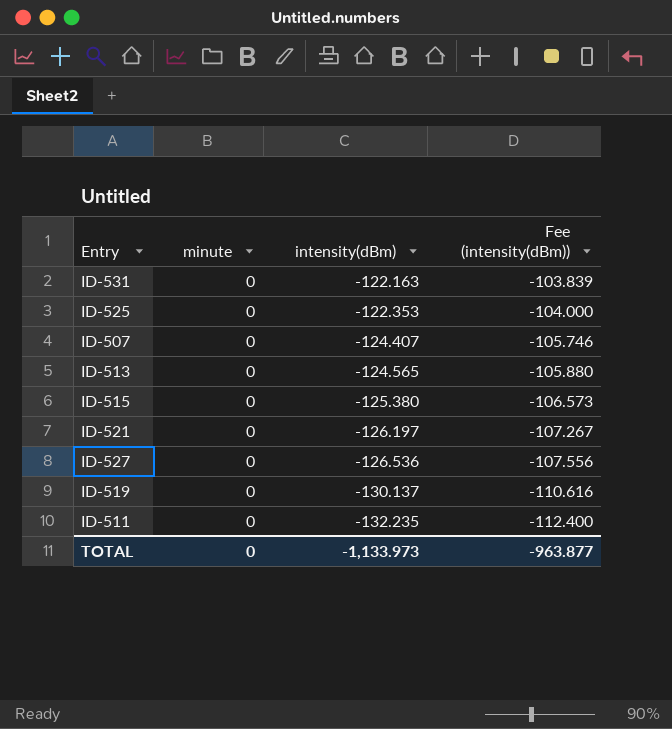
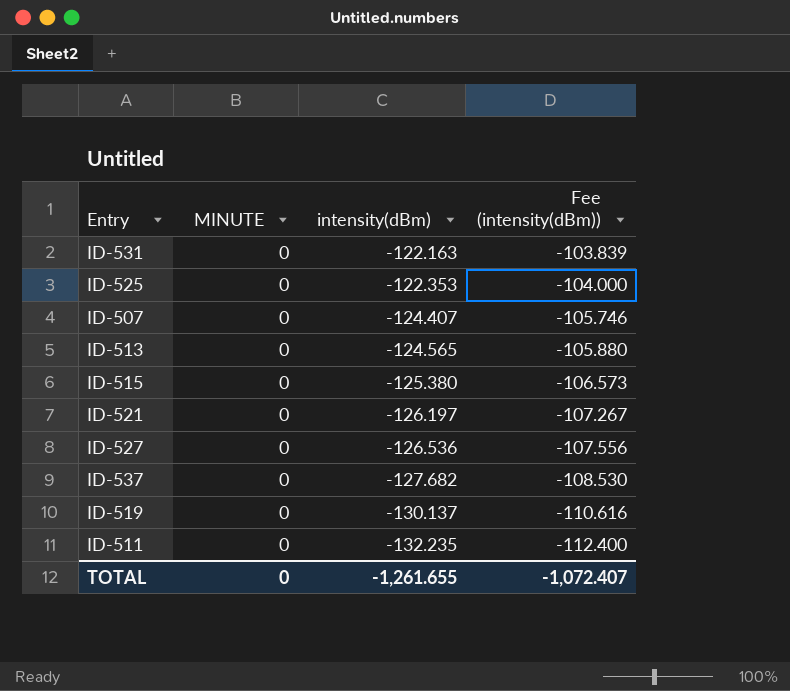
column name: minute -> MINUTE
row ID-537: none -> 0 | -127.682 | -108.530
TOTAL | intensity(dBm): -1,133.973 -> -1,261.655
TOTAL | Fee (intensity(dBm)): -963.877 -> -1,072.407

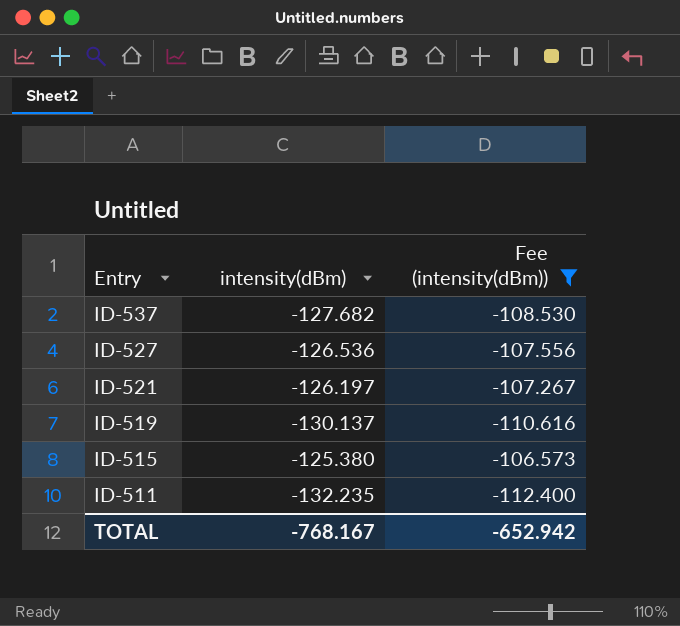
filter: none -> Fee (intensity(dBm)) <= -106.573
row order: intensity(dBm) descending -> Entry descending
column MINUTE | position: 2 -> none
TOTAL | intensity(dBm): -1,261.655 -> -768.167
TOTAL | Fee (intensity(dBm)): -1,072.407 -> -652.942

